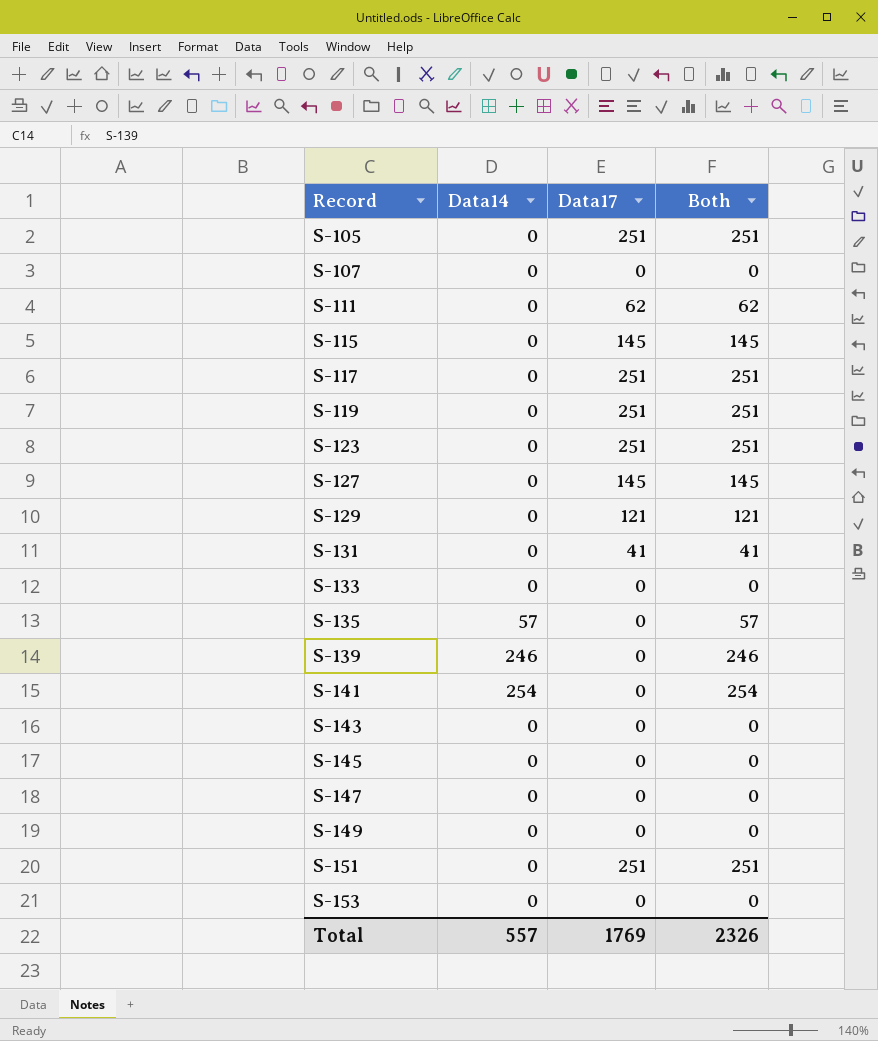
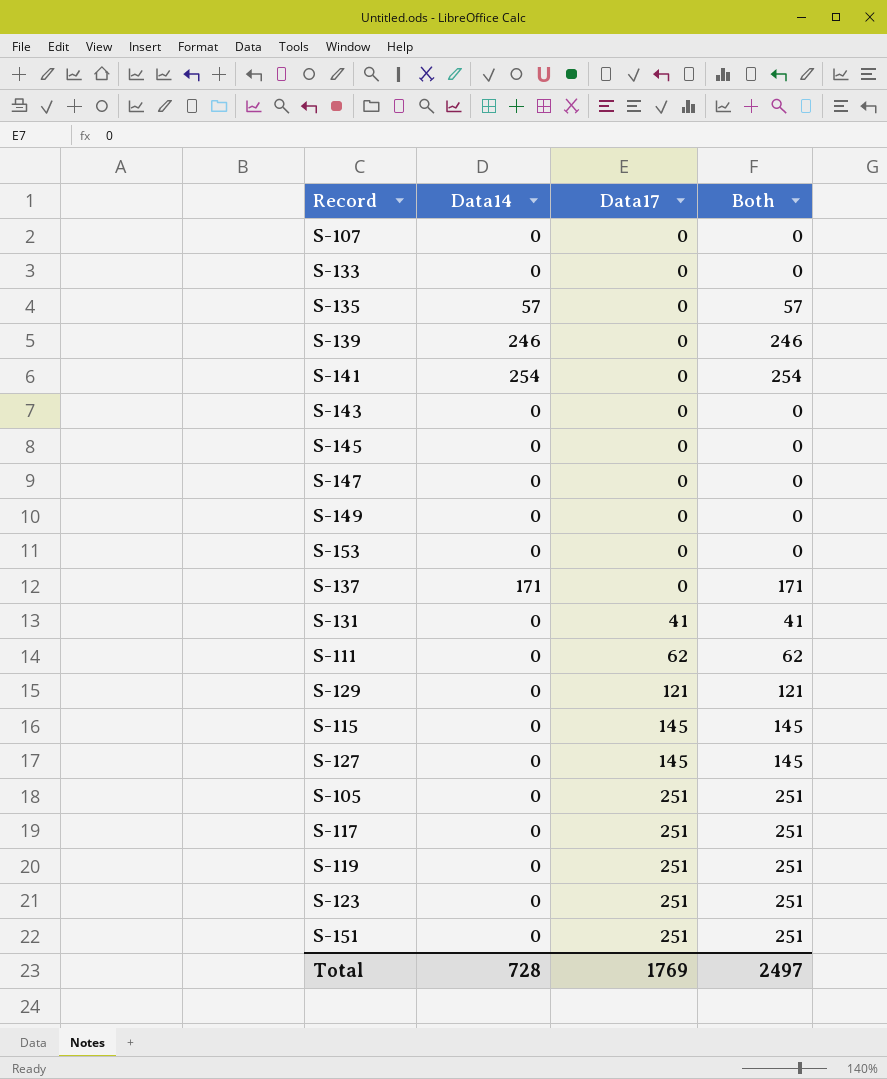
row order: Record ascending -> Data17 ascending
row S-137: none -> 171 | 0 | 171
Total | Data14: 557 -> 728
Total | Both: 2326 -> 2497

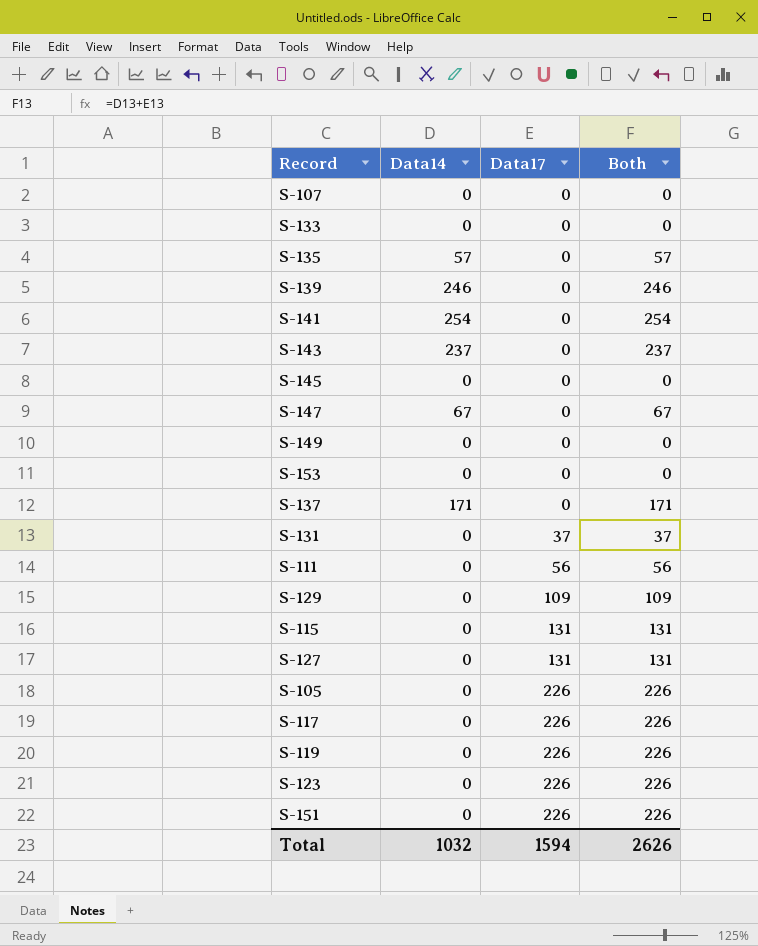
S-143 | Data14: 0 -> 237
S-143 | Both: 0 -> 237
S-147 | Data14: 0 -> 67
S-147 | Both: 0 -> 67
S-131 | Data17: 41 -> 37
S-131 | Both: 41 -> 37
S-111 | Data17: 62 -> 56
S-111 | Both: 62 -> 56
S-129 | Data17: 121 -> 109
S-129 | Both: 121 -> 109
S-115 | Data17: 145 -> 131
S-115 | Both: 145 -> 131
S-127 | Data17: 145 -> 131
S-127 | Both: 145 -> 131
S-105 | Data17: 251 -> 226
S-105 | Both: 251 -> 226
S-117 | Data17: 251 -> 226
S-117 | Both: 251 -> 226
S-119 | Data17: 251 -> 226
S-119 | Both: 251 -> 226
S-123 | Data17: 251 -> 226
S-123 | Both: 251 -> 226
S-151 | Data17: 251 -> 226
S-151 | Both: 251 -> 226
Total | Data14: 728 -> 1032
Total | Data17: 1769 -> 1594
Total | Both: 2497 -> 2626

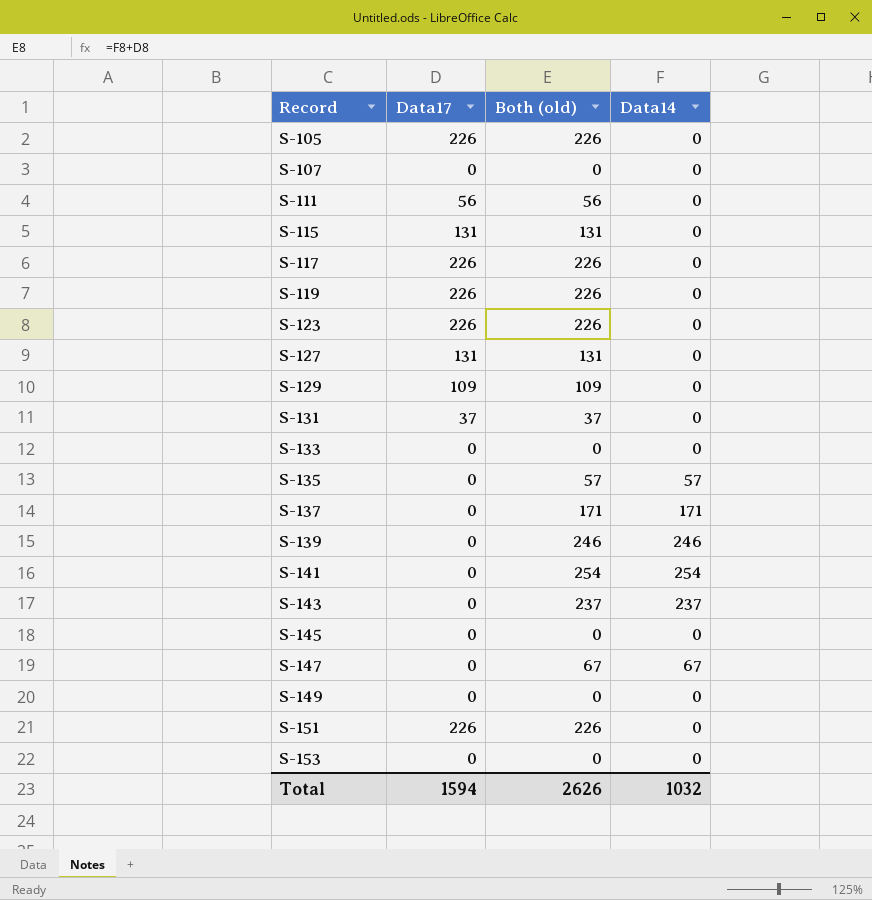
row order: Data17 ascending -> Record ascending
column name: Both -> Both (old)
column Data14 | position: 2 -> 4

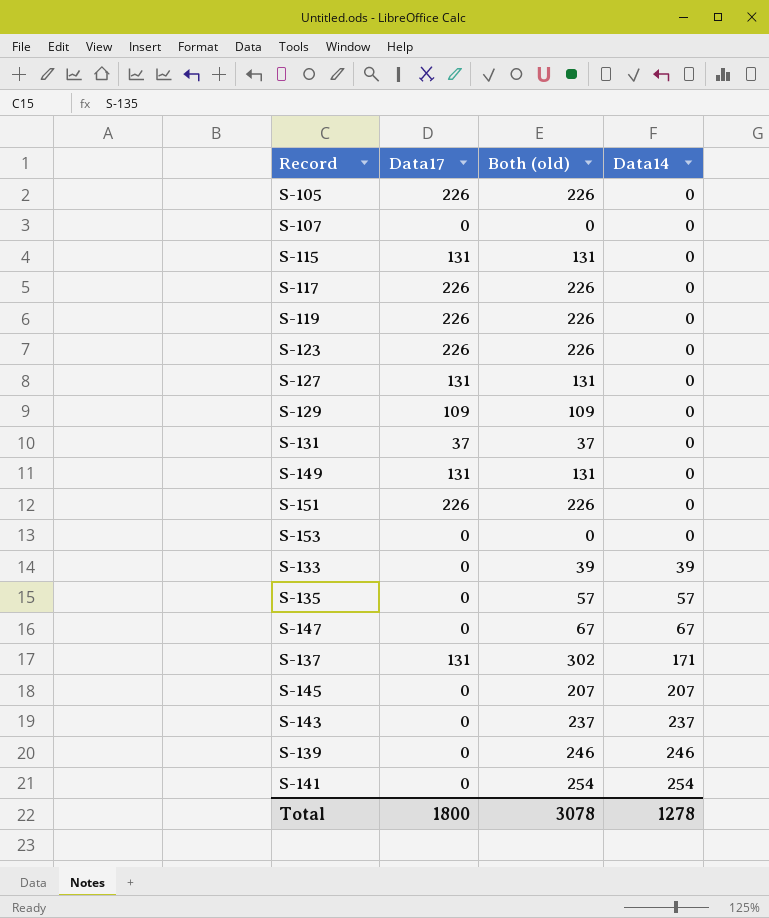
row order: Record ascending -> Data14 ascending
row S-111: 56 | 56 | 0 -> none
S-149 | Data17: 0 -> 131
S-149 | Both (old): 0 -> 131
S-133 | Both (old): 0 -> 39
S-133 | Data14: 0 -> 39
S-137 | Data17: 0 -> 131
S-137 | Both (old): 171 -> 302
S-145 | Both (old): 0 -> 207
S-145 | Data14: 0 -> 207
Total | Data17: 1594 -> 1800
Total | Both (old): 2626 -> 3078
Total | Data14: 1032 -> 1278

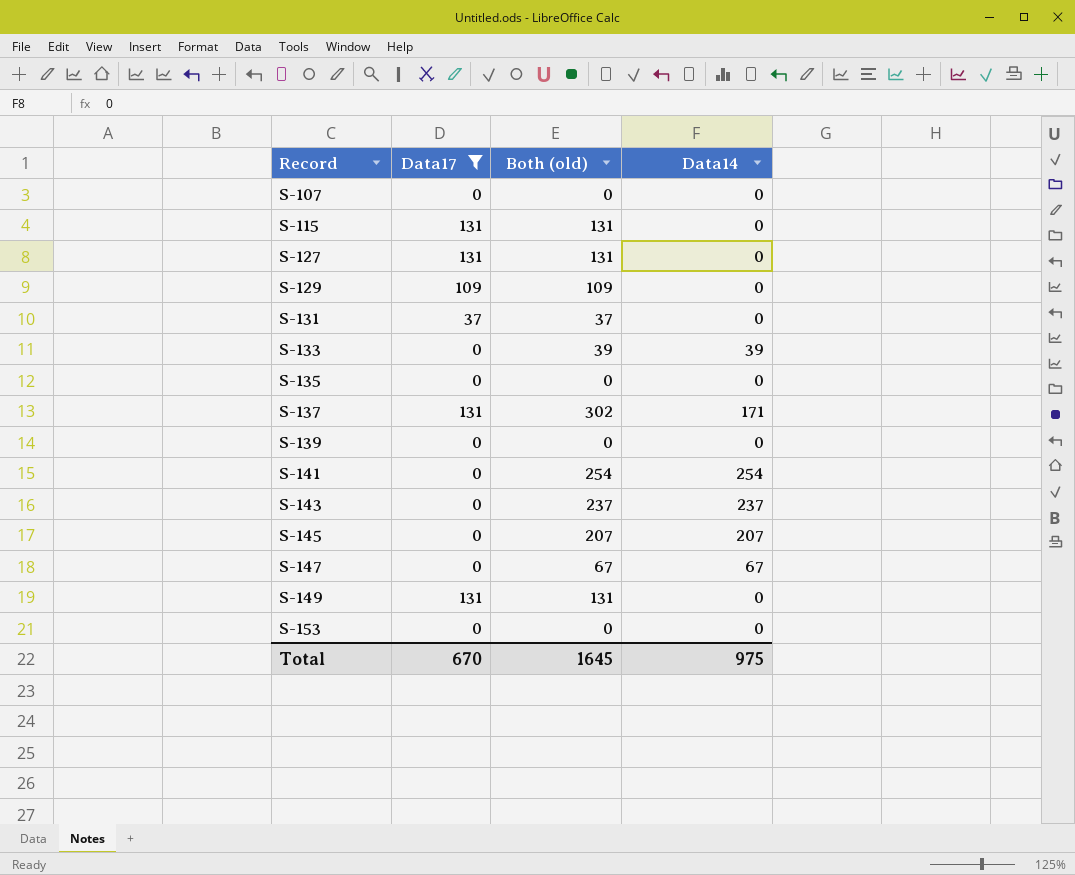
filter: none -> Data17 != 226
row order: Data14 ascending -> Record ascending
S-135 | Both (old): 57 -> 0
S-135 | Data14: 57 -> 0
S-139 | Both (old): 246 -> 0
S-139 | Data14: 246 -> 0
Total | Data17: 1800 -> 670
Total | Both (old): 3078 -> 1645
Total | Data14: 1278 -> 975

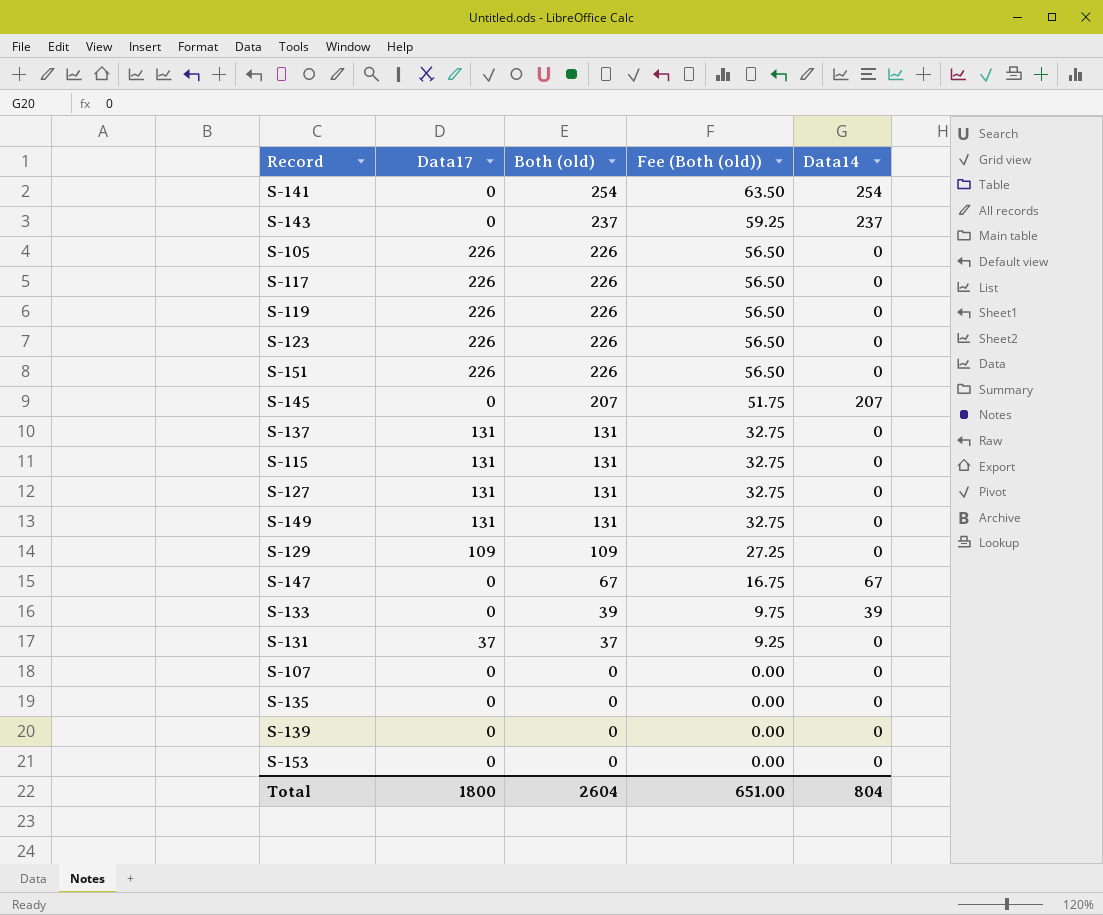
filter: Data17 != 226 -> none
row order: Record ascending -> Both (old) descending
column Fee (Both (old)) | formula: none -> [Both (old)] * 0.25
S-137 | Both (old): 302 -> 131
S-137 | Data14: 171 -> 0
Total | Data17: 670 -> 1800
Total | Both (old): 1645 -> 2604
Total | Data14: 975 -> 804

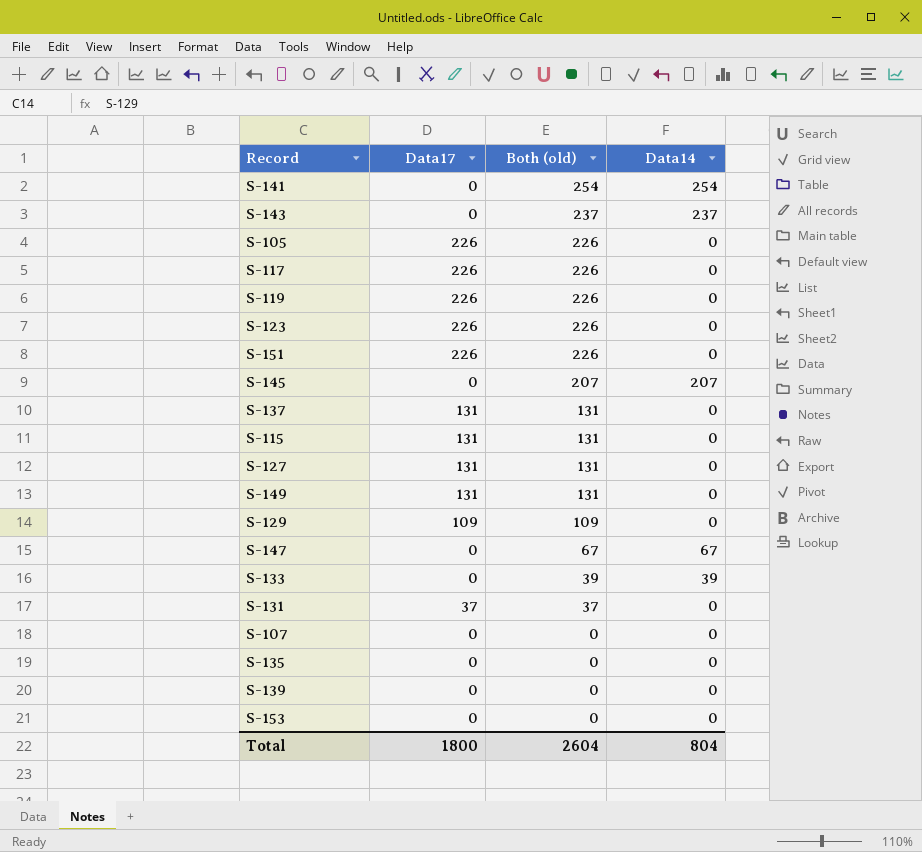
column Fee (Both (old)) | formula: [Both (old)] * 0.25 -> none

